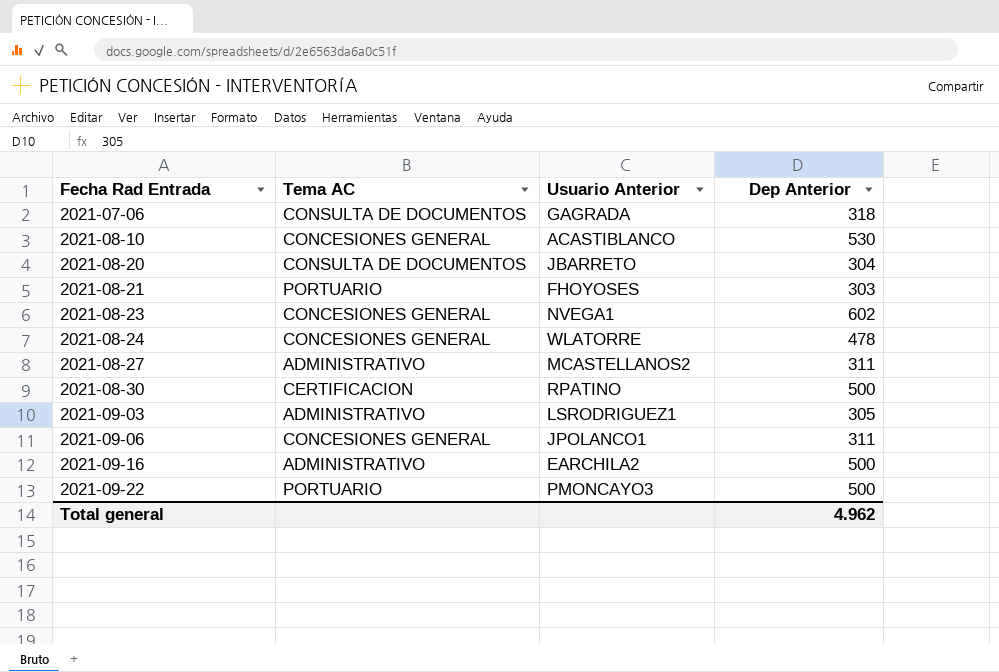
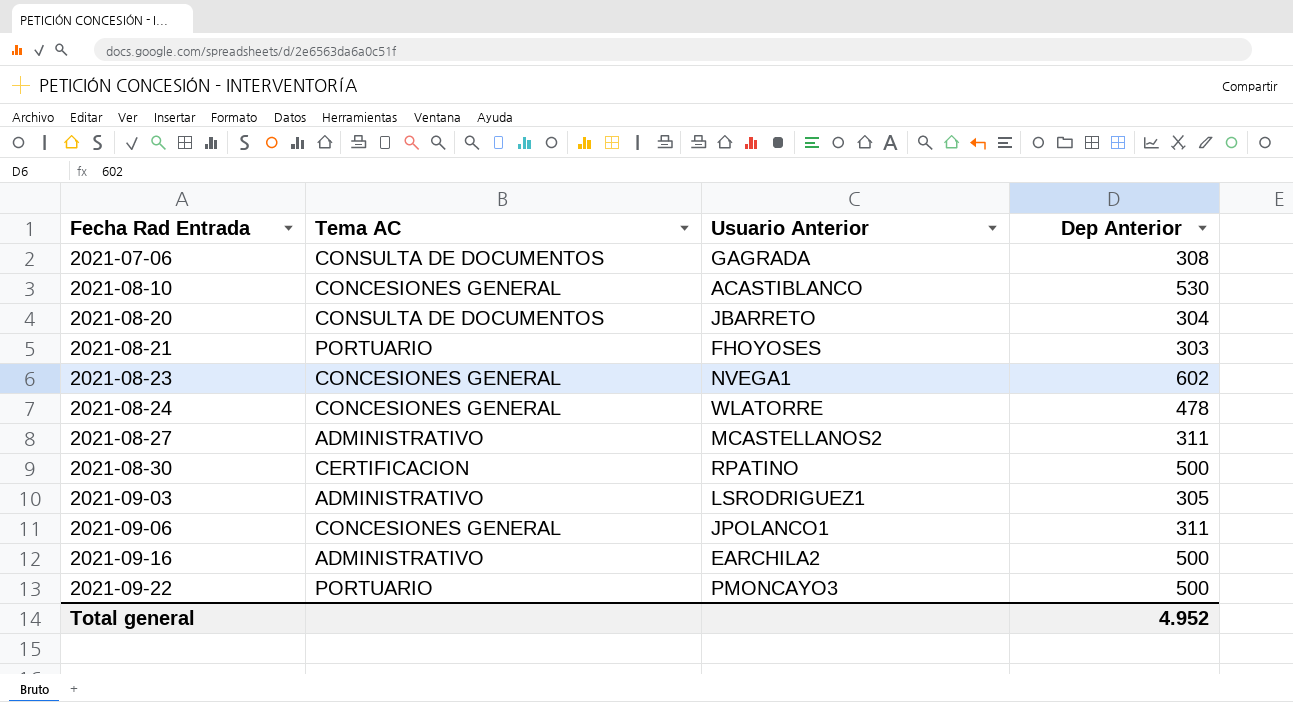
2021-07-06 | Dep Anterior: 318 -> 308
Total general | Dep Anterior: 4.962 -> 4.952

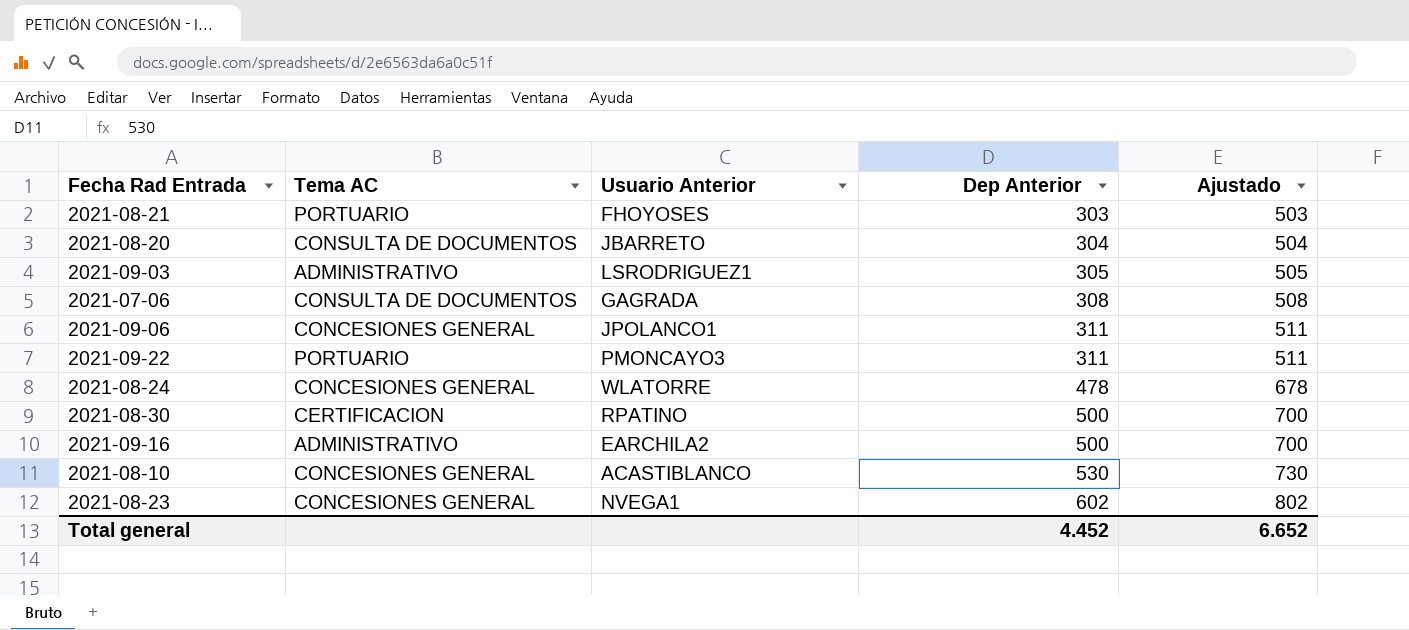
row order: Fecha Rad Entrada ascending -> Dep Anterior ascending
column Ajustado | formula: none -> [Dep Anterior] + 200
row 2021-08-27: ADMINISTRATIVO | MCASTELLANOS2 | 311 -> none
2021-09-22 | Dep Anterior: 500 -> 311
Total general | Dep Anterior: 4.952 -> 4.452

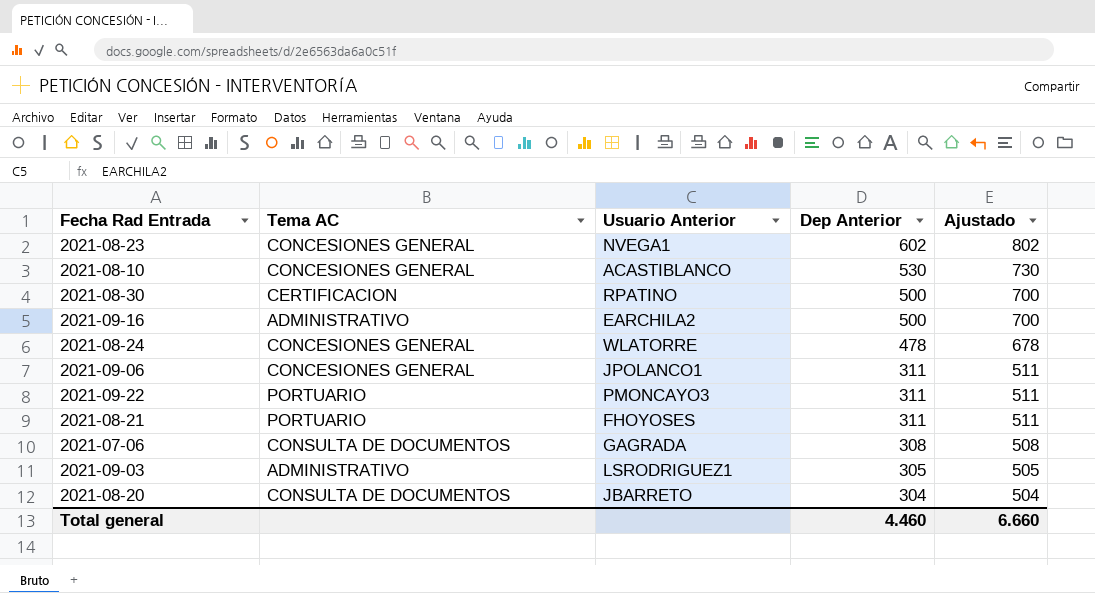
row order: Dep Anterior ascending -> Dep Anterior descending
2021-08-21 | Dep Anterior: 303 -> 311
2021-08-21 | Ajustado: 503 -> 511
Total general | Dep Anterior: 4.452 -> 4.460
Total general | Ajustado: 6.652 -> 6.660

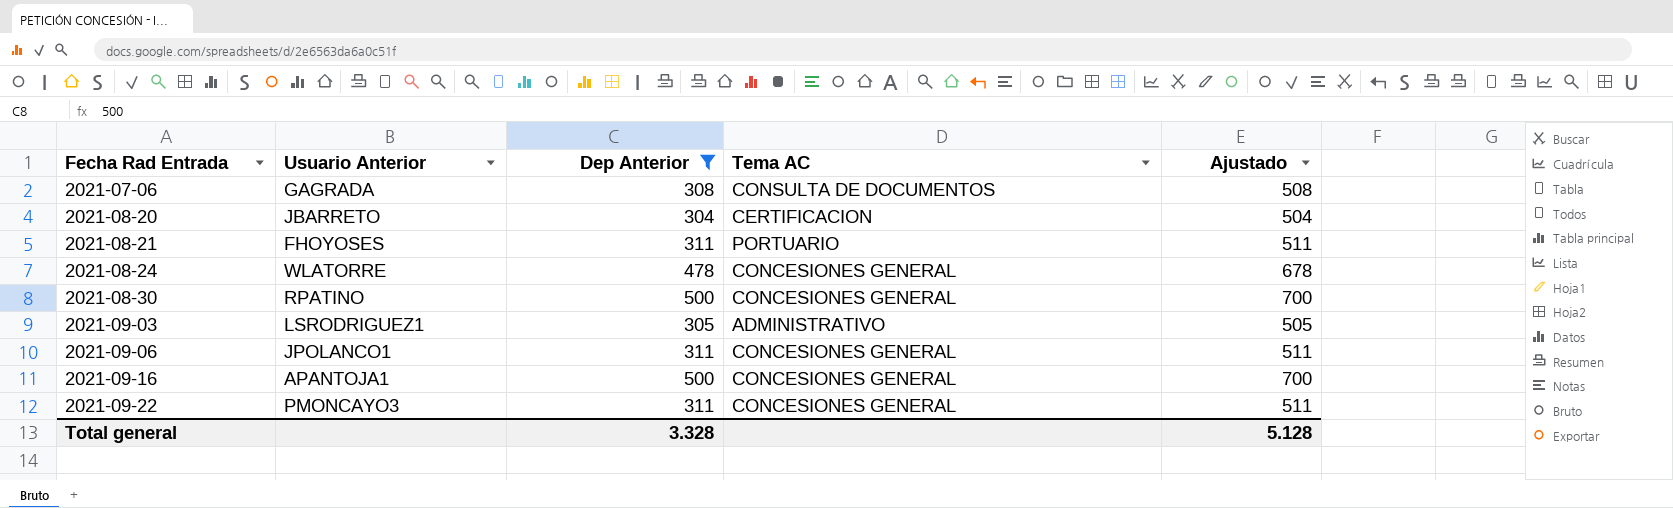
filter: none -> Dep Anterior <= 500
row order: Dep Anterior descending -> Fecha Rad Entrada ascending
column Tema AC | position: 2 -> 4
2021-08-20 | Tema AC: CONSULTA DE DOCUMENTOS -> CERTIFICACION
2021-08-30 | Tema AC: CERTIFICACION -> CONCESIONES GENERAL
2021-09-16 | Usuario Anterior: EARCHILA2 -> APANTOJA1
2021-09-16 | Tema AC: ADMINISTRATIVO -> CONCESIONES GENERAL
2021-09-22 | Tema AC: PORTUARIO -> CONCESIONES GENERAL
Total general | Dep Anterior: 4.460 -> 3.328
Total general | Ajustado: 6.660 -> 5.128

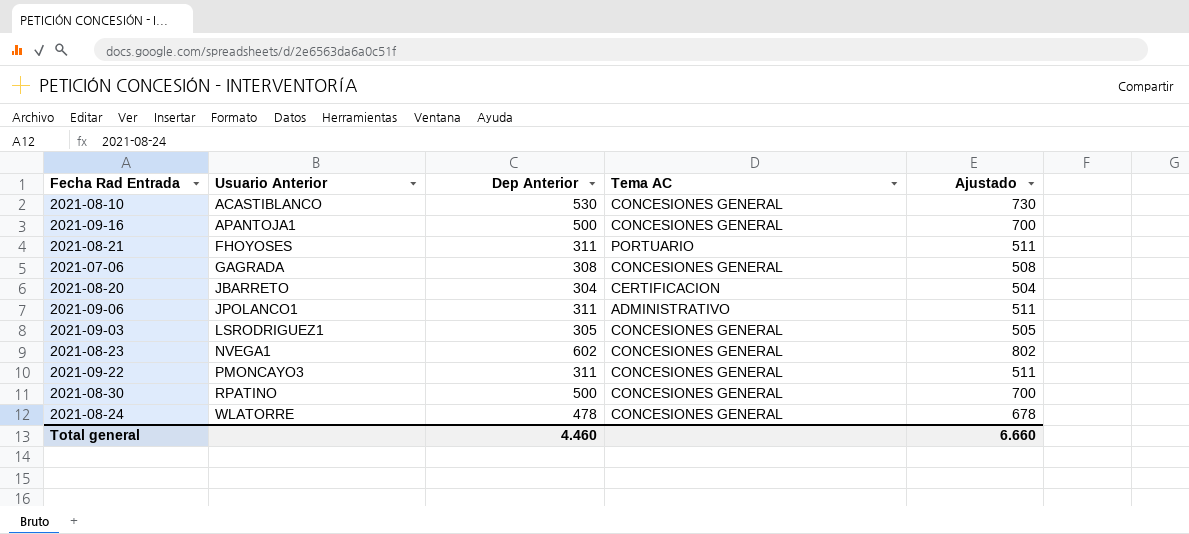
filter: Dep Anterior <= 500 -> none
row order: Fecha Rad Entrada ascending -> Usuario Anterior ascending
2021-07-06 | Tema AC: CONSULTA DE DOCUMENTOS -> CONCESIONES GENERAL
2021-09-06 | Tema AC: CONCESIONES GENERAL -> ADMINISTRATIVO
2021-09-03 | Tema AC: ADMINISTRATIVO -> CONCESIONES GENERAL
Total general | Dep Anterior: 3.328 -> 4.460
Total general | Ajustado: 5.128 -> 6.660

